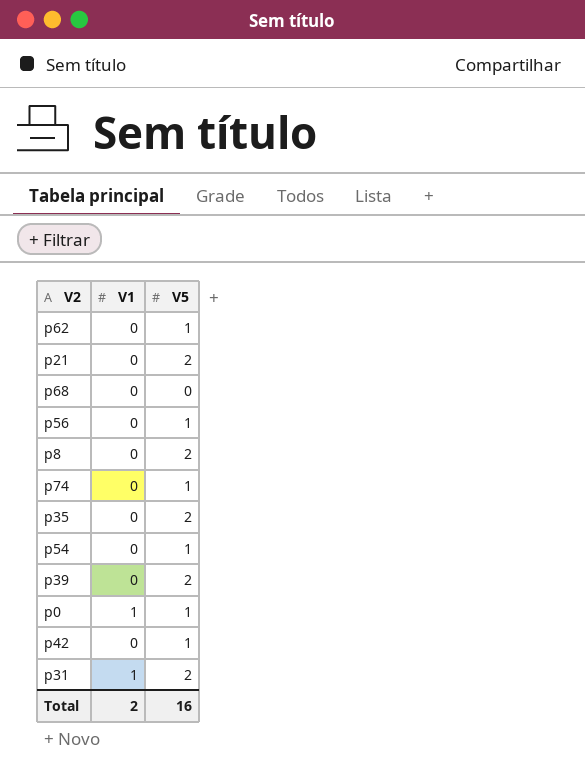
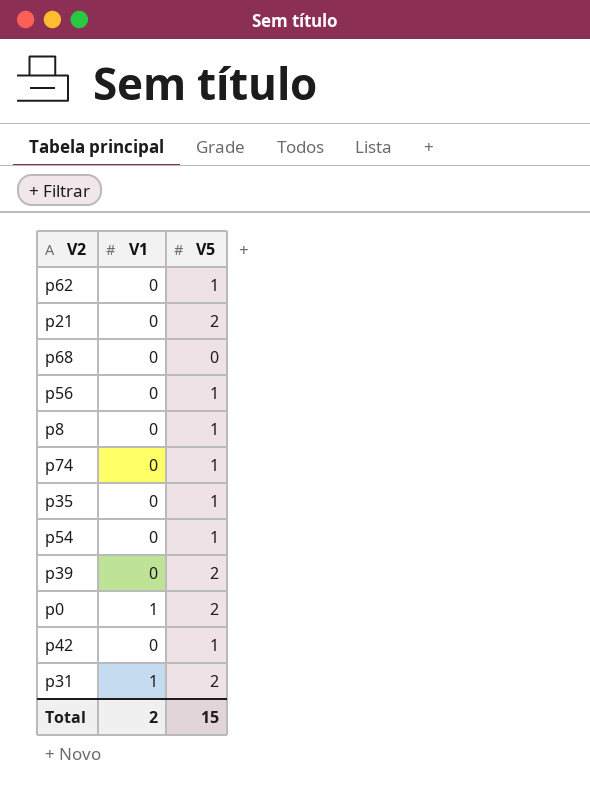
p8 | V5: 2 -> 1
p35 | V5: 2 -> 1
p0 | V5: 1 -> 2
Total | V5: 16 -> 15

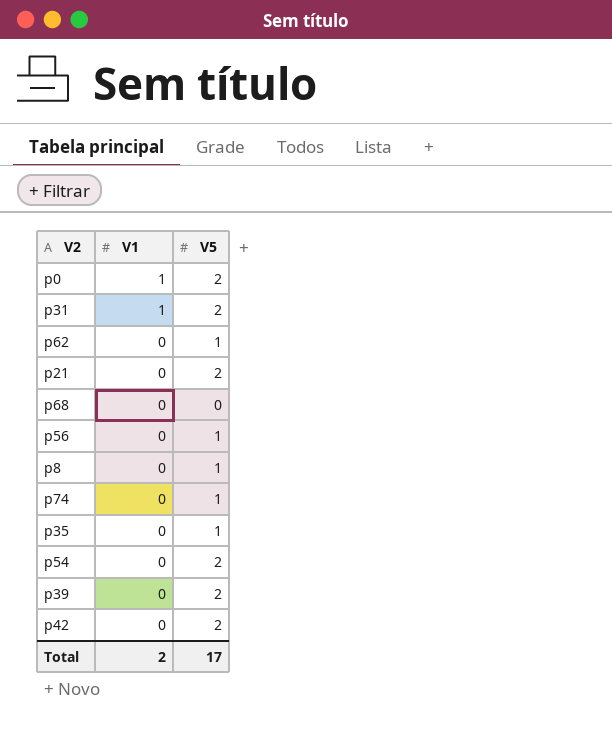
row order: none -> V1 descending
p54 | V5: 1 -> 2
p42 | V5: 1 -> 2
Total | V5: 15 -> 17

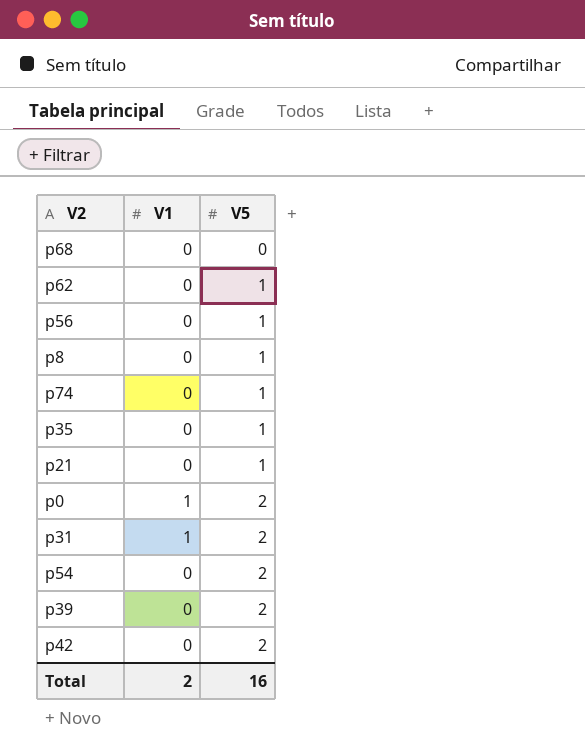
row order: V1 descending -> V5 ascending
p21 | V5: 2 -> 1
Total | V5: 17 -> 16

